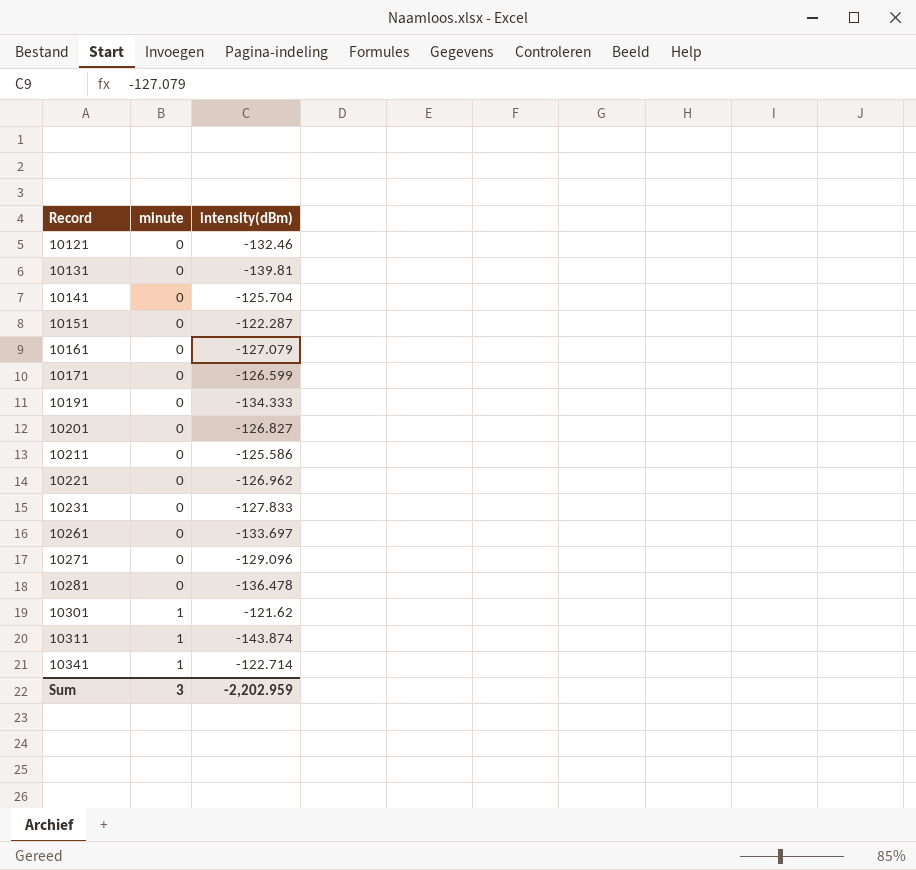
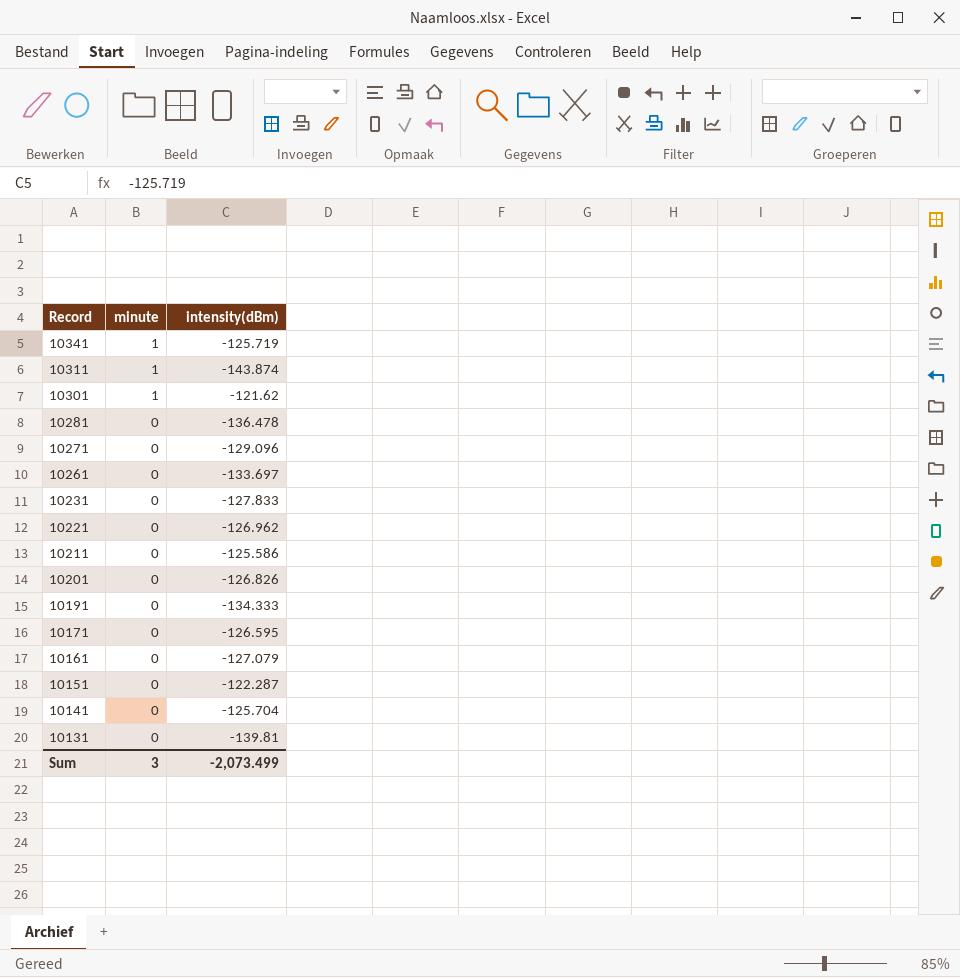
row order: Record ascending -> Record descending
row 10121: 0 | -132.46 -> none
10341 | intensity(dBm): -122.714 -> -125.719
10201 | intensity(dBm): -126.827 -> -126.826
10171 | intensity(dBm): -126.599 -> -126.595
Sum | intensity(dBm): -2,202.959 -> -2,073.499

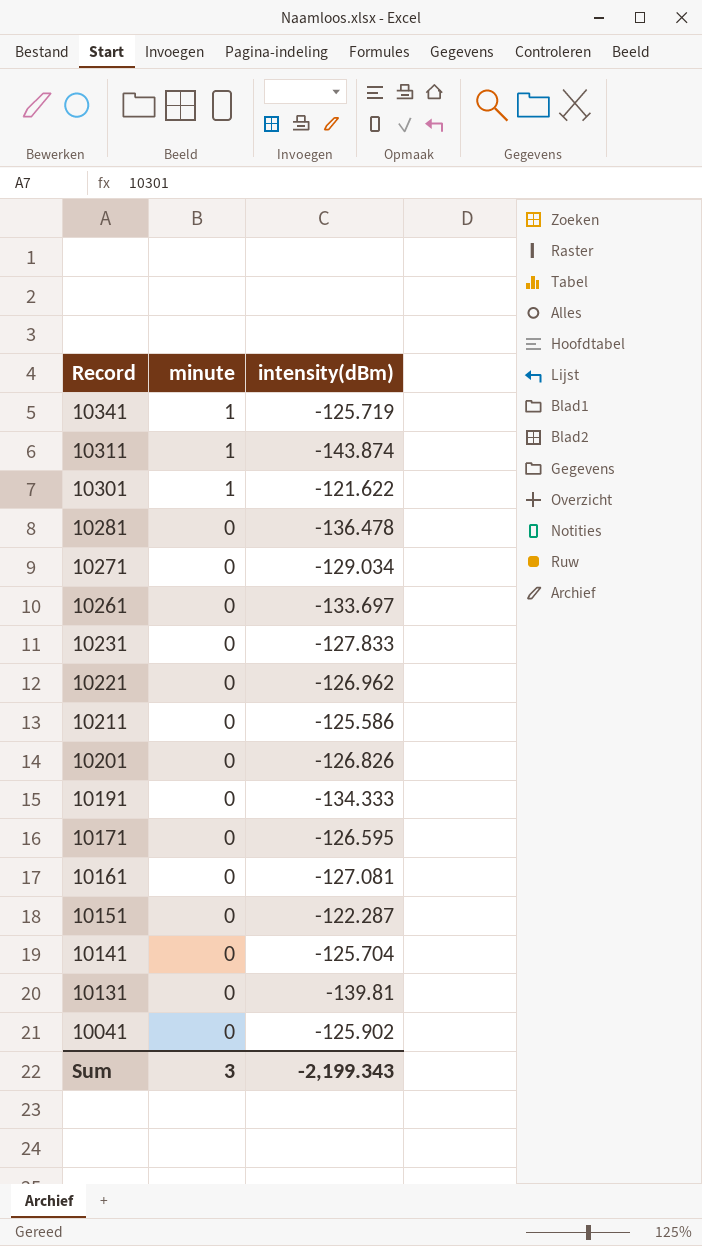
10301 | intensity(dBm): -121.62 -> -121.622
10271 | intensity(dBm): -129.096 -> -129.034
10161 | intensity(dBm): -127.079 -> -127.081
row 10041: none -> 0 | -125.902
Sum | intensity(dBm): -2,073.499 -> -2,199.343

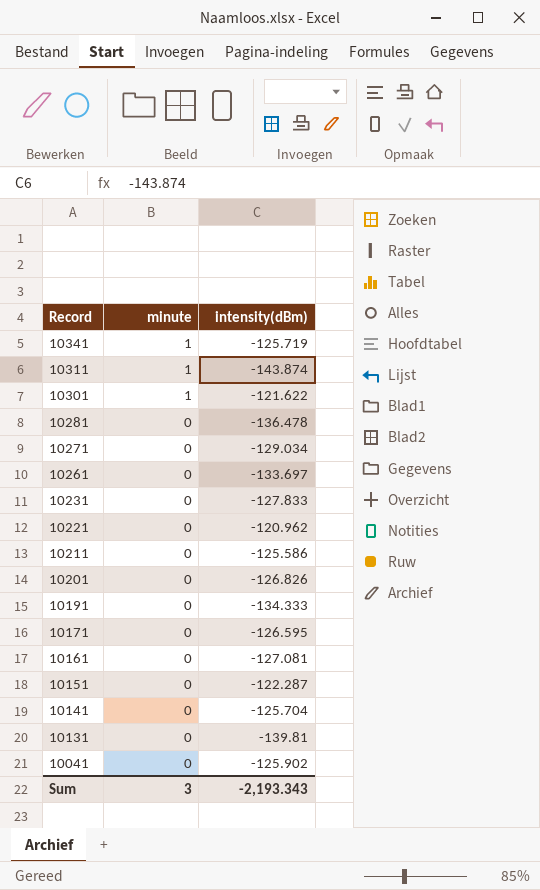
10221 | intensity(dBm): -126.962 -> -120.962
Sum | intensity(dBm): -2,199.343 -> -2,193.343

